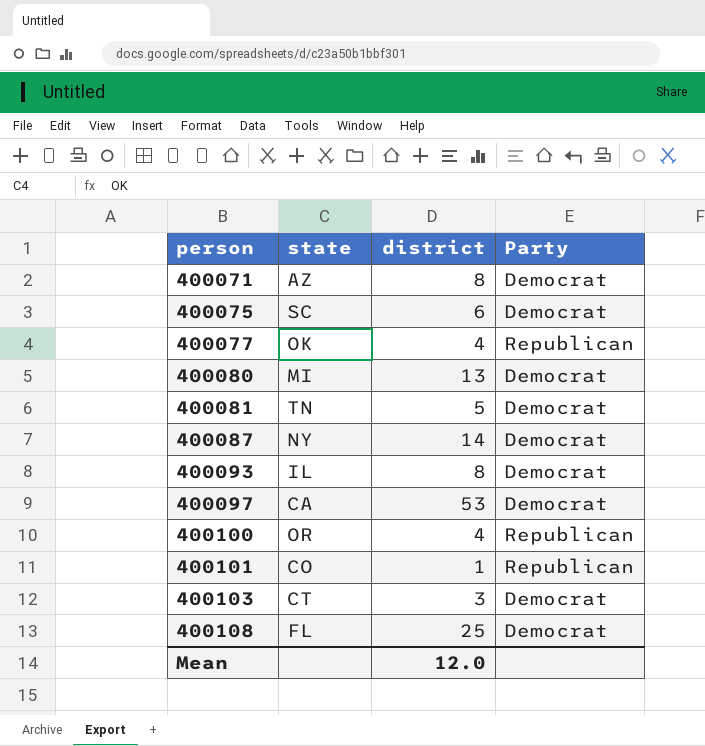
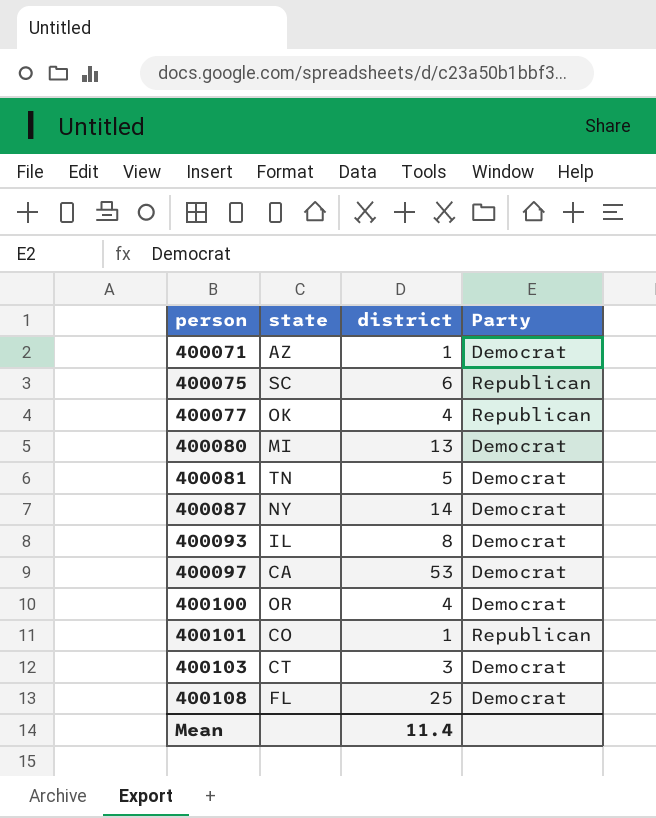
400071 | district: 8 -> 1
400075 | Party: Democrat -> Republican
400100 | Party: Republican -> Democrat
Mean | district: 12.0 -> 11.4

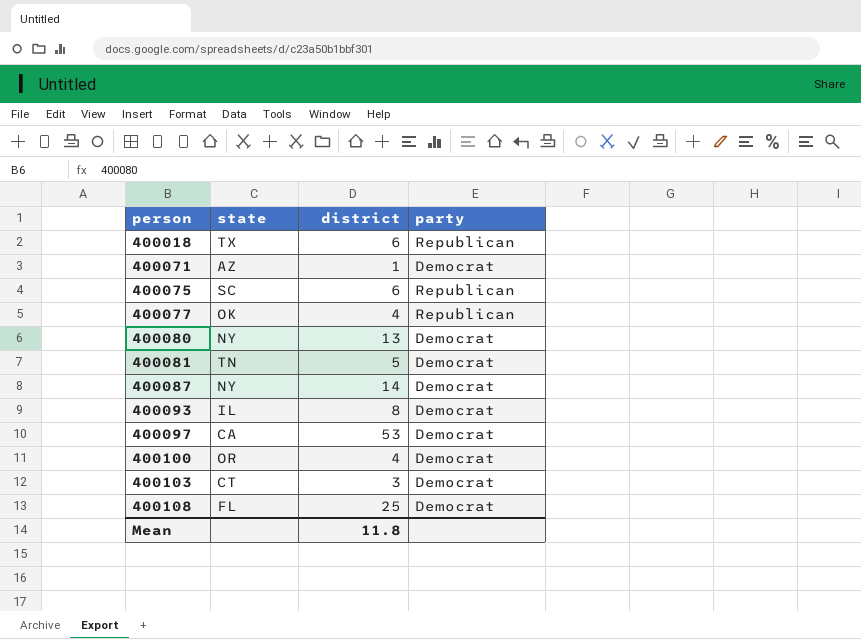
column name: Party -> party
row 400101: CO | 1 | Republican -> none
row 400018: none -> TX | 6 | Republican
400080 | state: MI -> NY
Mean | district: 11.4 -> 11.8

